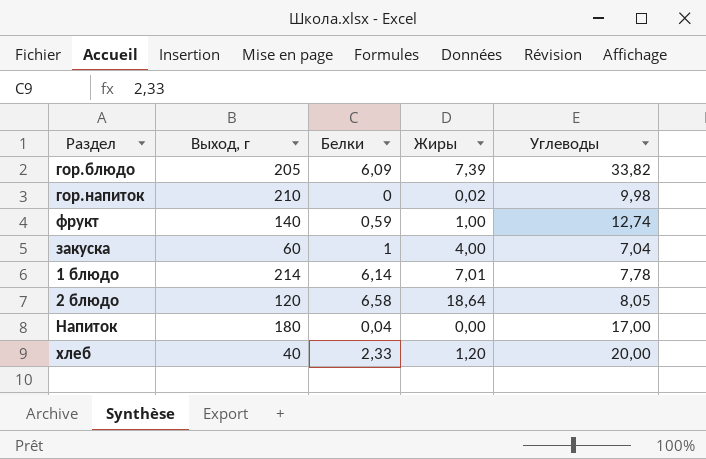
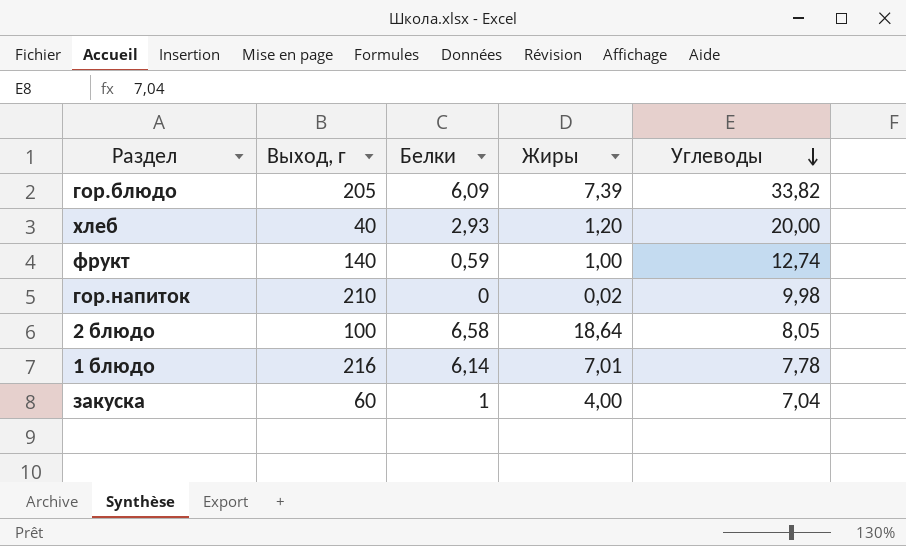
row order: none -> Углеводы descending
row Напиток: 180 | 0,04 | 0,00 | 17,00 -> none
хлеб | Белки: 2,33 -> 2,93
2 блюдо | Выход, г: 120 -> 100
1 блюдо | Выход, г: 214 -> 216

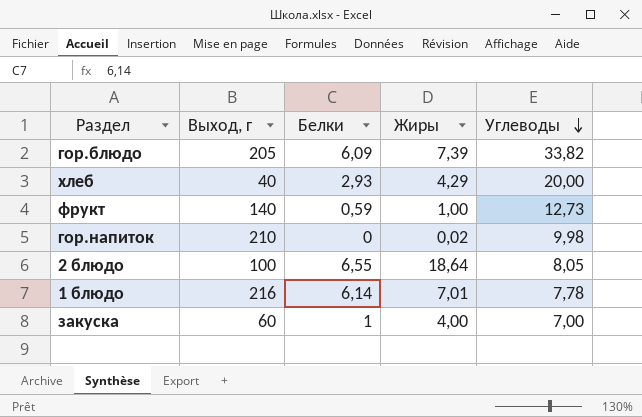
хлеб | Жиры: 1,20 -> 4,29
фрукт | Углеводы: 12,74 -> 12,73
2 блюдо | Белки: 6,58 -> 6,55
закуска | Углеводы: 7,04 -> 7,00

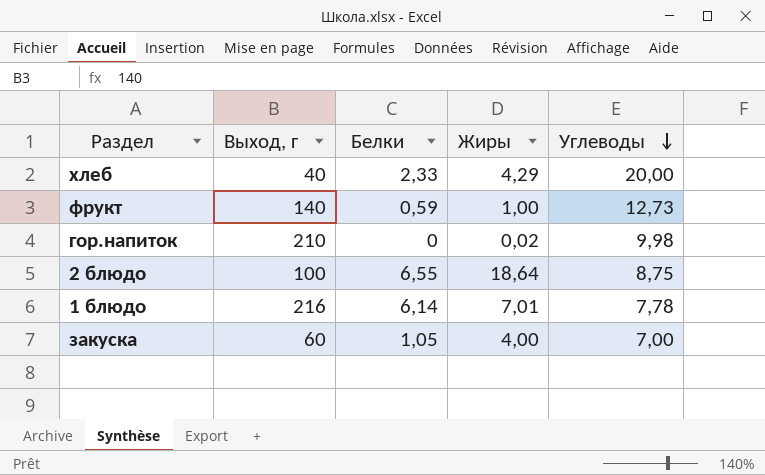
row гор.блюдо: 205 | 6,09 | 7,39 | 33,82 -> none
хлеб | Белки: 2,93 -> 2,33
2 блюдо | Углеводы: 8,05 -> 8,75
закуска | Белки: 1 -> 1,05

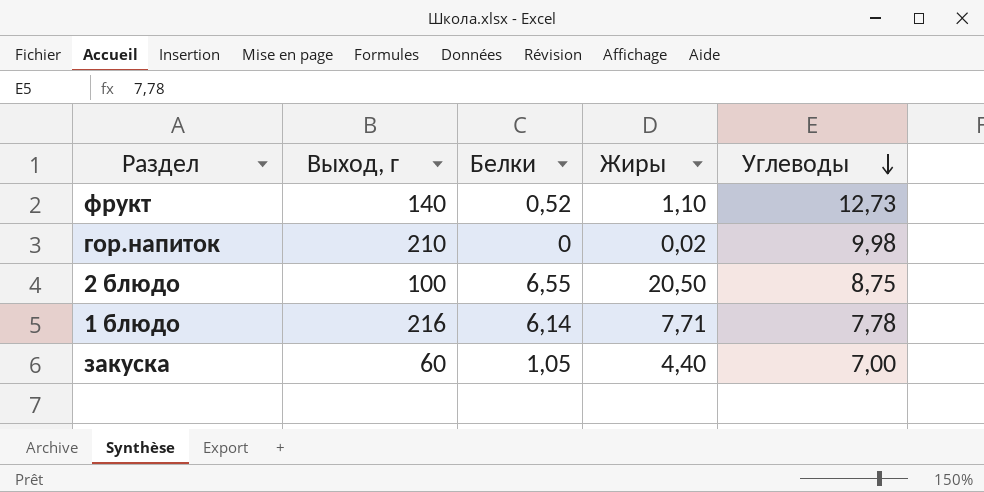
row хлеб: 40 | 2,33 | 4,29 | 20,00 -> none
фрукт | Белки: 0,59 -> 0,52
фрукт | Жиры: 1,00 -> 1,10
2 блюдо | Жиры: 18,64 -> 20,50
1 блюдо | Жиры: 7,01 -> 7,71
закуска | Жиры: 4,00 -> 4,40

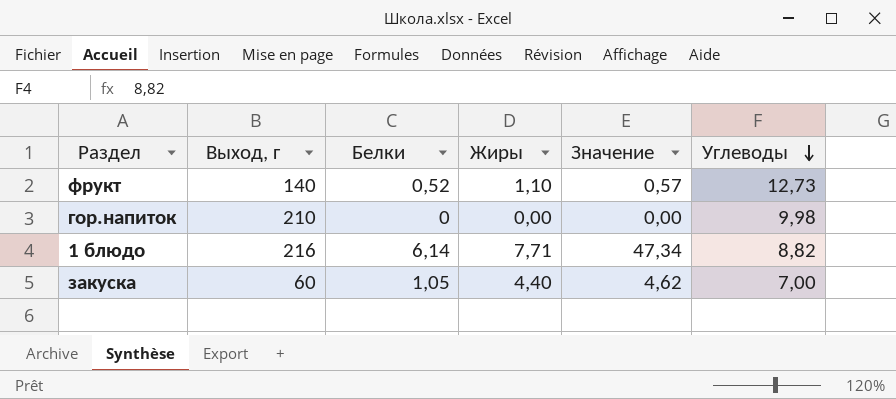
column Значение | formula: none -> [Белки] * [Жиры]
row 2 блюдо: 100 | 6,55 | 20,50 | 8,75 -> none
гор.напиток | Жиры: 0,02 -> 0,00
1 блюдо | Углеводы: 7,78 -> 8,82

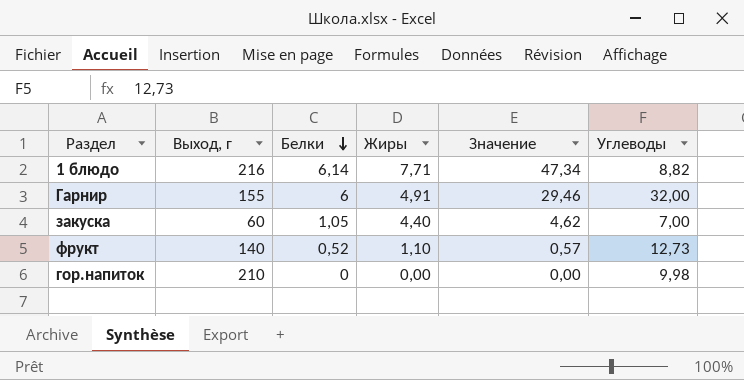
row order: Углеводы descending -> Белки descending
row Гарнир: none -> 155 | 6 | 4,91 | 29,46 | 32,00

